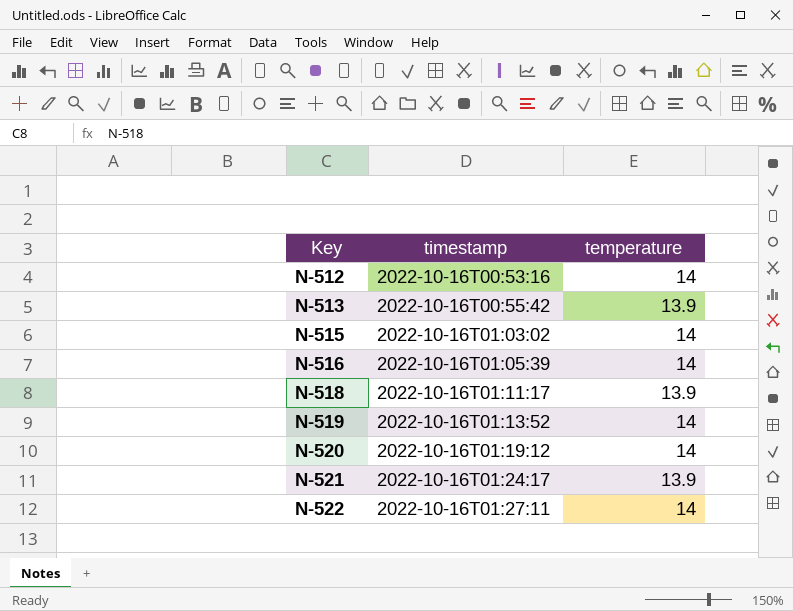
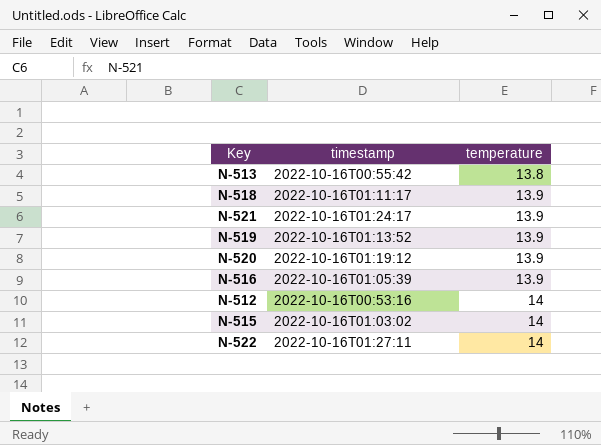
row order: Key ascending -> temperature ascending
N-513 | temperature: 13.9 -> 13.8
N-519 | temperature: 14 -> 13.9
N-520 | temperature: 14 -> 13.9
N-516 | temperature: 14 -> 13.9

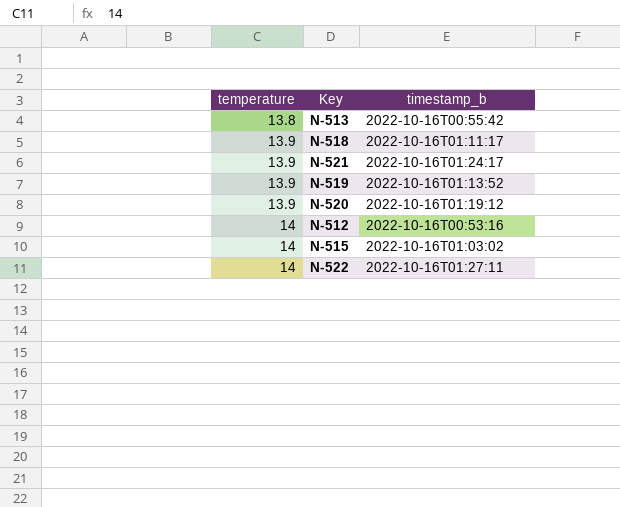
column temperature | position: 3 -> 1
column name: timestamp -> timestamp_b
row N-516: 2022-10-16T01:05:39 | 13.9 -> none

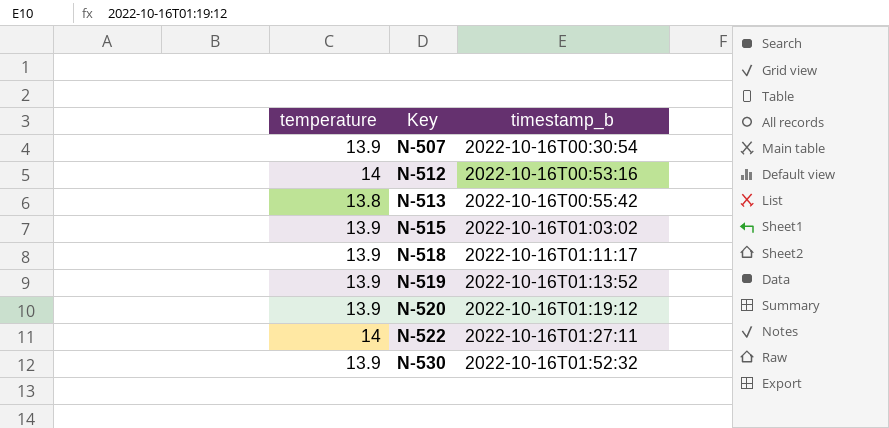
row order: temperature ascending -> Key ascending
row N-521: 13.9 | 2022-10-16T01:24:17 -> none
row N-507: none -> 13.9 | 2022-10-16T00:30:54
N-515 | temperature: 14 -> 13.9
row N-530: none -> 13.9 | 2022-10-16T01:52:32

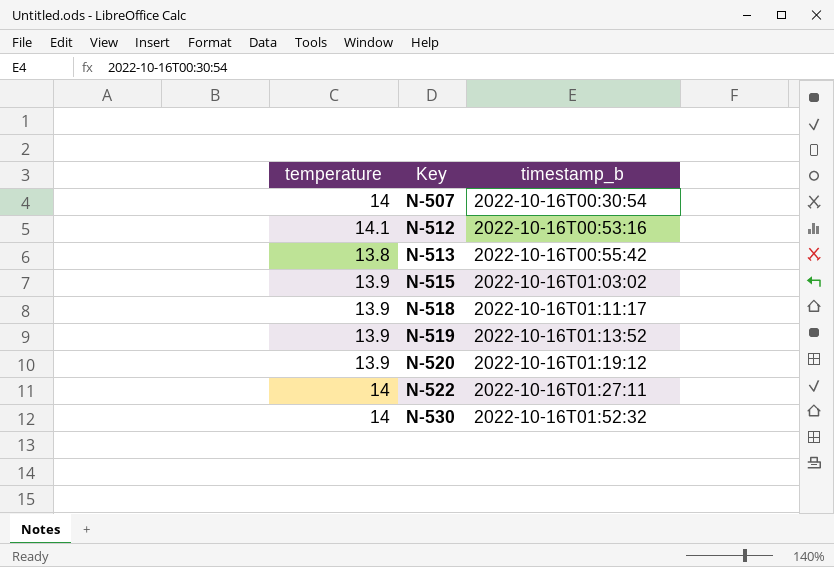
N-507 | temperature: 13.9 -> 14
N-512 | temperature: 14 -> 14.1
N-530 | temperature: 13.9 -> 14

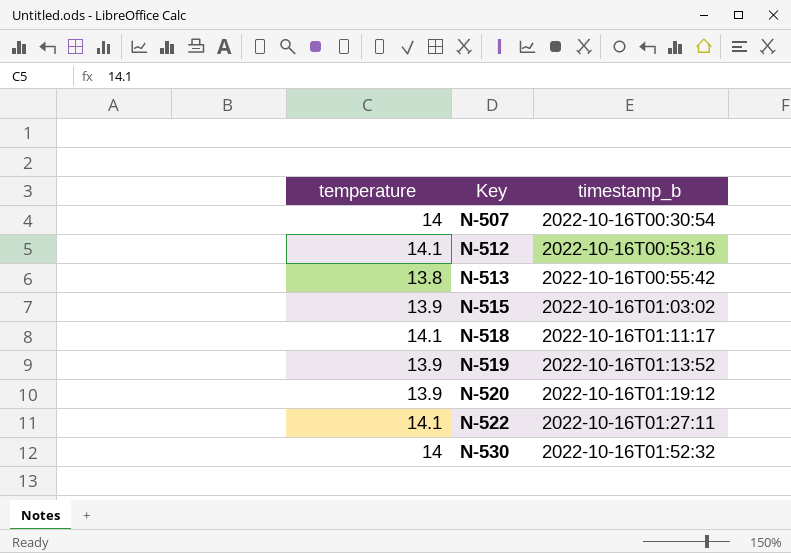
N-518 | temperature: 13.9 -> 14.1
N-522 | temperature: 14 -> 14.1

